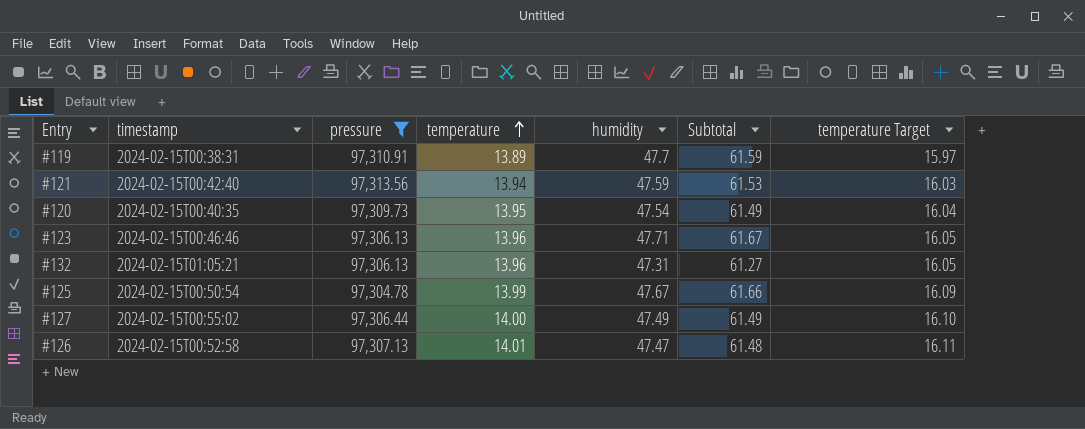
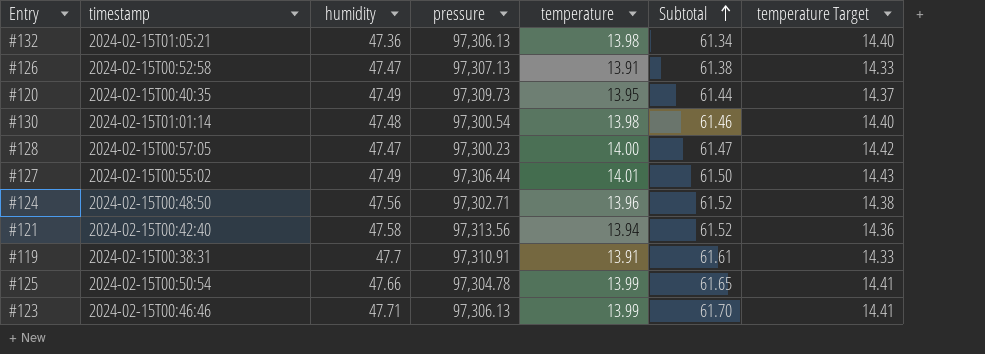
filter: pressure >= 97,304.78 -> none
row order: temperature ascending -> Subtotal ascending
column humidity | position: 5 -> 3
column temperature Target | formula: [temperature] * 1.15 -> [temperature] * 1.03
#132 | humidity: 47.31 -> 47.36
#132 | temperature: 13.96 -> 13.98
#132 | Subtotal: 61.27 -> 61.34
#126 | temperature: 14.01 -> 13.91
#126 | Subtotal: 61.48 -> 61.38
#120 | humidity: 47.54 -> 47.49
#120 | Subtotal: 61.49 -> 61.44
#127 | temperature: 14.00 -> 14.01
#127 | Subtotal: 61.49 -> 61.50
#121 | humidity: 47.59 -> 47.58
#121 | Subtotal: 61.53 -> 61.52
#119 | temperature: 13.89 -> 13.91
#119 | Subtotal: 61.59 -> 61.61
#125 | humidity: 47.67 -> 47.66
#125 | Subtotal: 61.66 -> 61.65
#123 | temperature: 13.96 -> 13.99
#123 | Subtotal: 61.67 -> 61.70

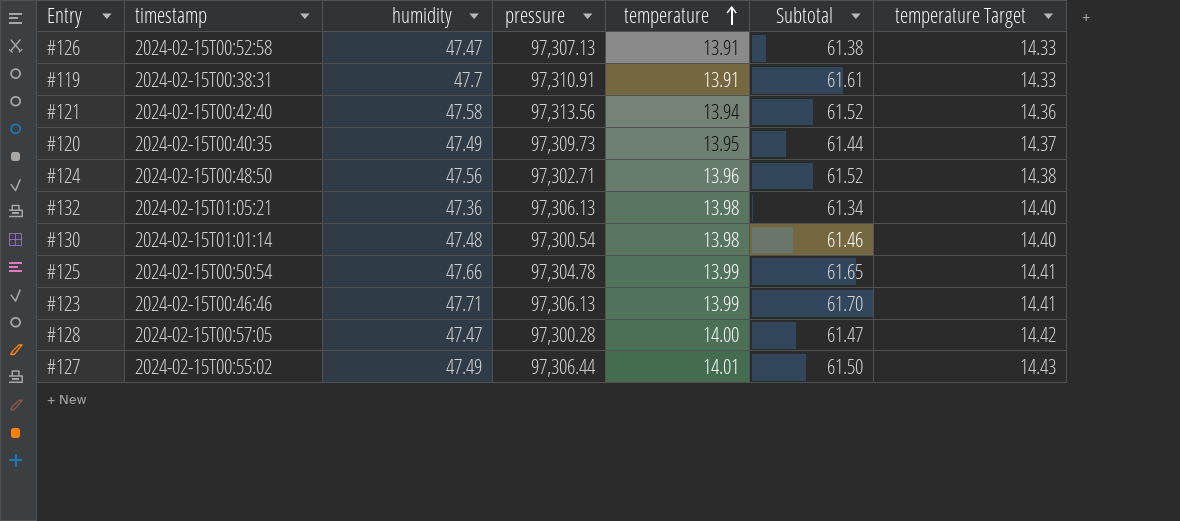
row order: Subtotal ascending -> temperature ascending
#128 | pressure: 97,300.23 -> 97,300.28

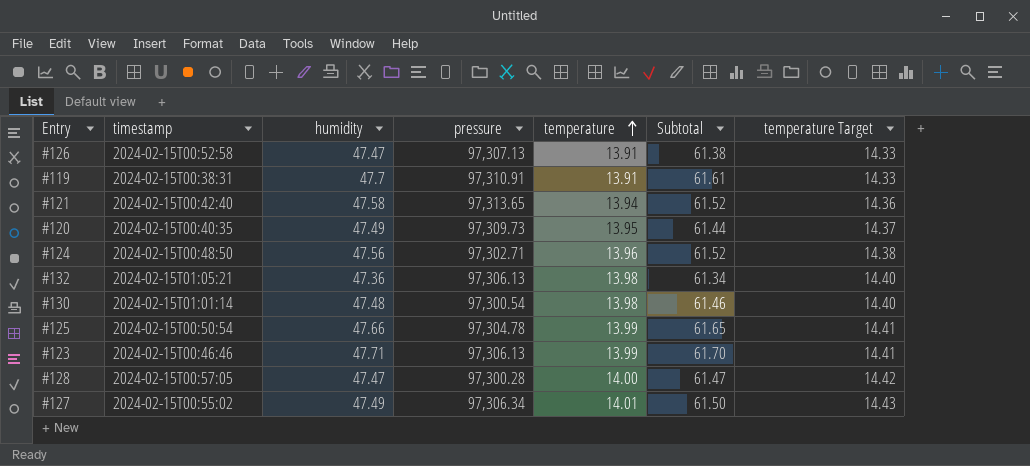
#121 | pressure: 97,313.56 -> 97,313.65
#127 | pressure: 97,306.44 -> 97,306.34

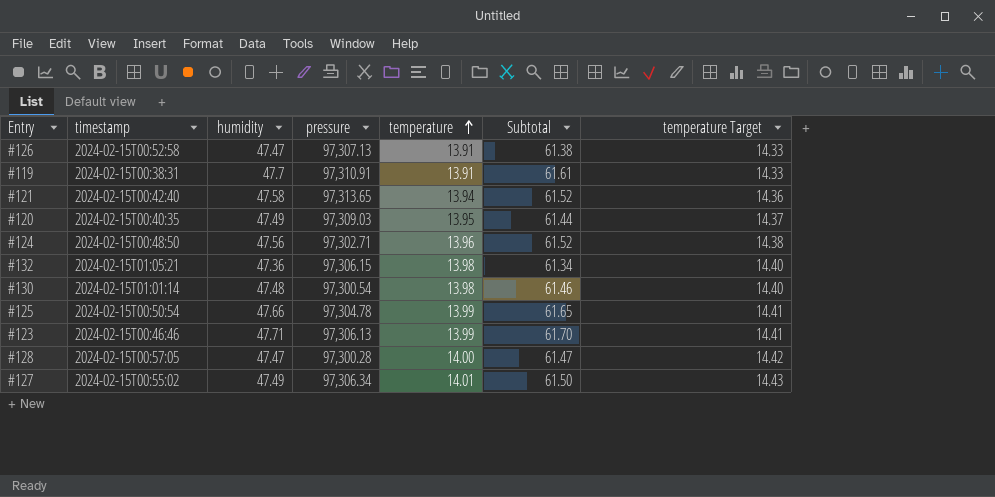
#120 | pressure: 97,309.73 -> 97,309.03
#132 | pressure: 97,306.13 -> 97,306.15

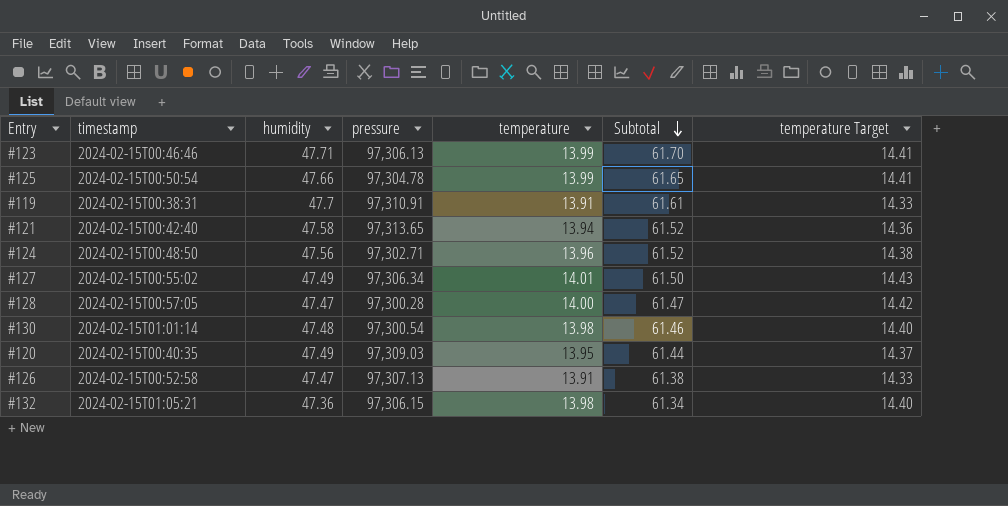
row order: temperature ascending -> Subtotal descending

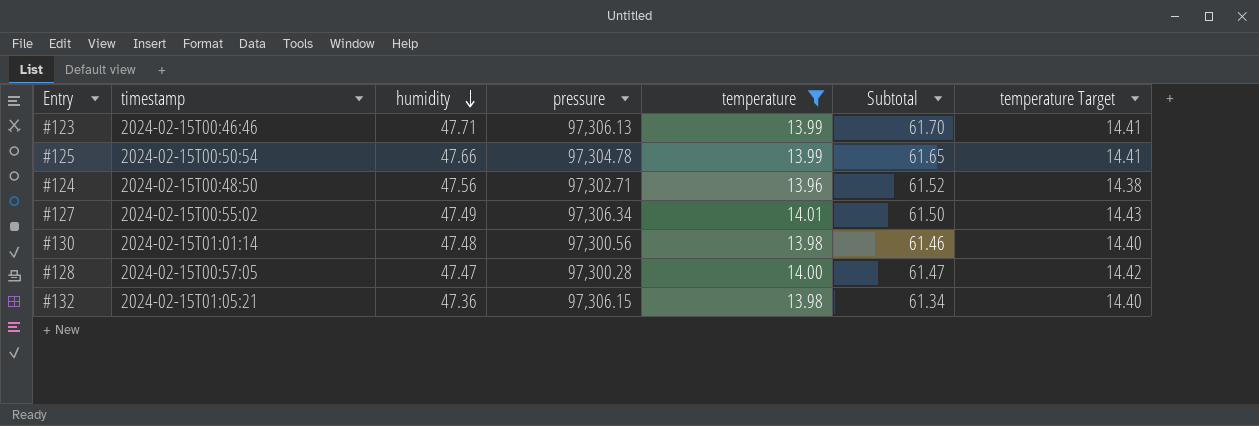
filter: none -> temperature >= 13.96
row order: Subtotal descending -> humidity descending
#130 | pressure: 97,300.54 -> 97,300.56

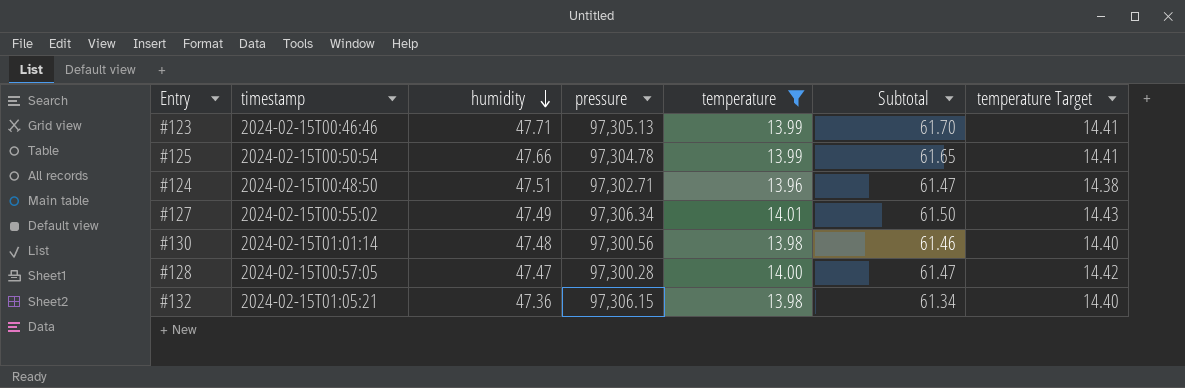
#123 | pressure: 97,306.13 -> 97,305.13
#124 | humidity: 47.56 -> 47.51
#124 | Subtotal: 61.52 -> 61.47

